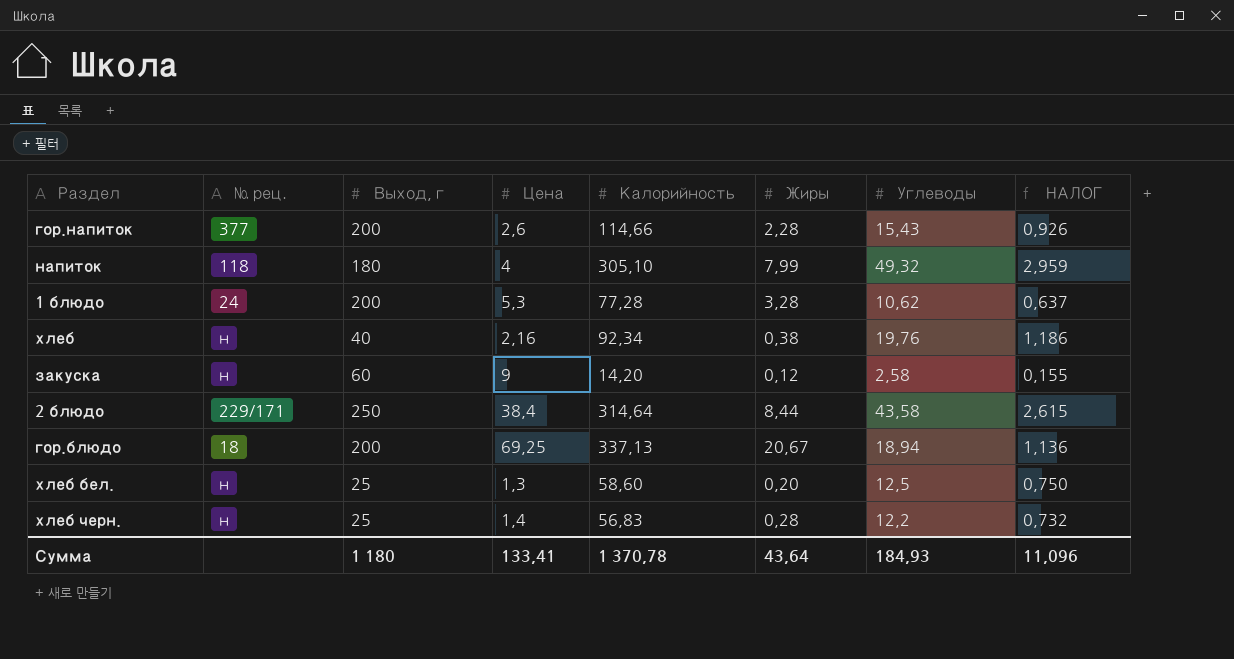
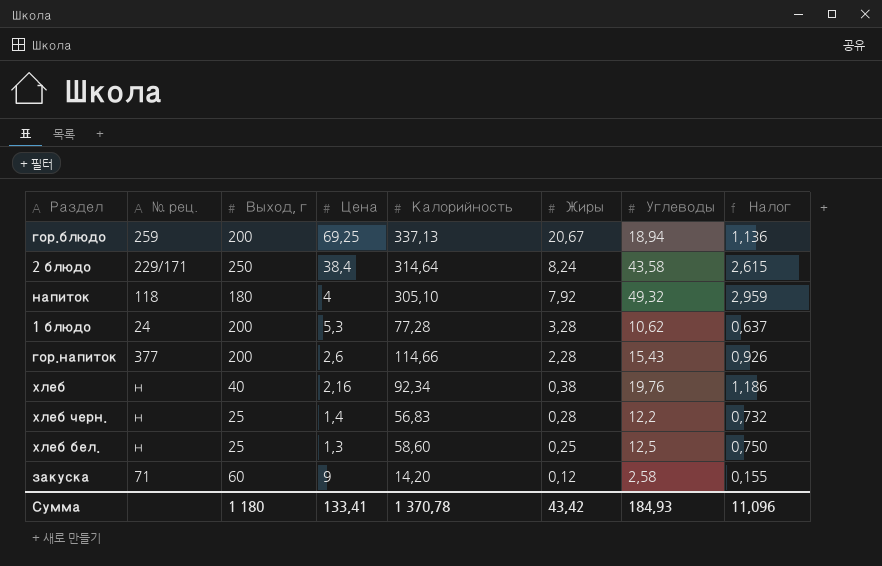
row order: none -> Жиры descending
column name: НАЛОГ -> Налог
гор.блюдо | № рец.: 18 -> 259
2 блюдо | Жиры: 8,44 -> 8,24
напиток | Жиры: 7,99 -> 7,92
хлеб бел. | Жиры: 0,20 -> 0,25
закуска | № рец.: н -> 71
Сумма | Жиры: 43,64 -> 43,42

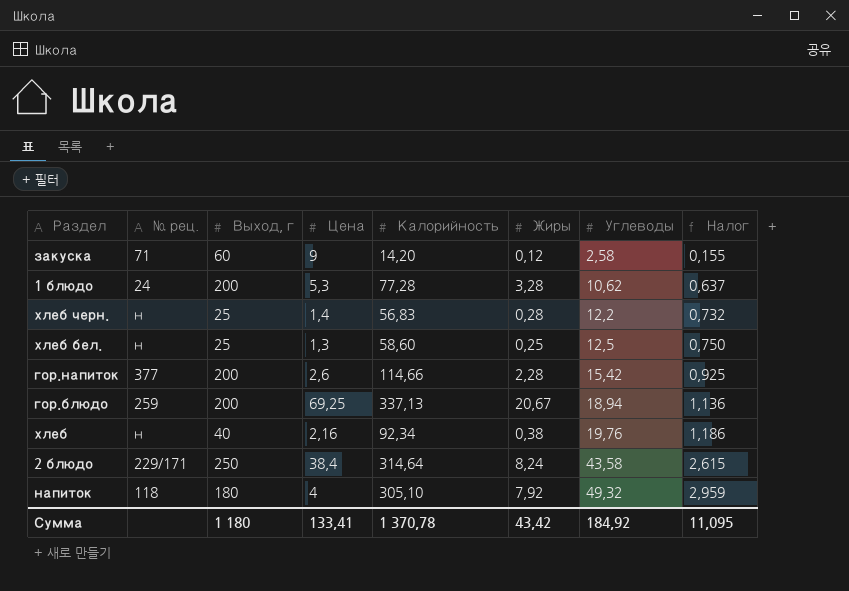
row order: Жиры descending -> Углеводы ascending
гор.напиток | Углеводы: 15,43 -> 15,42
гор.напиток | Налог: 0,926 -> 0,925
Сумма | Углеводы: 184,93 -> 184,92
Сумма | Налог: 11,096 -> 11,095

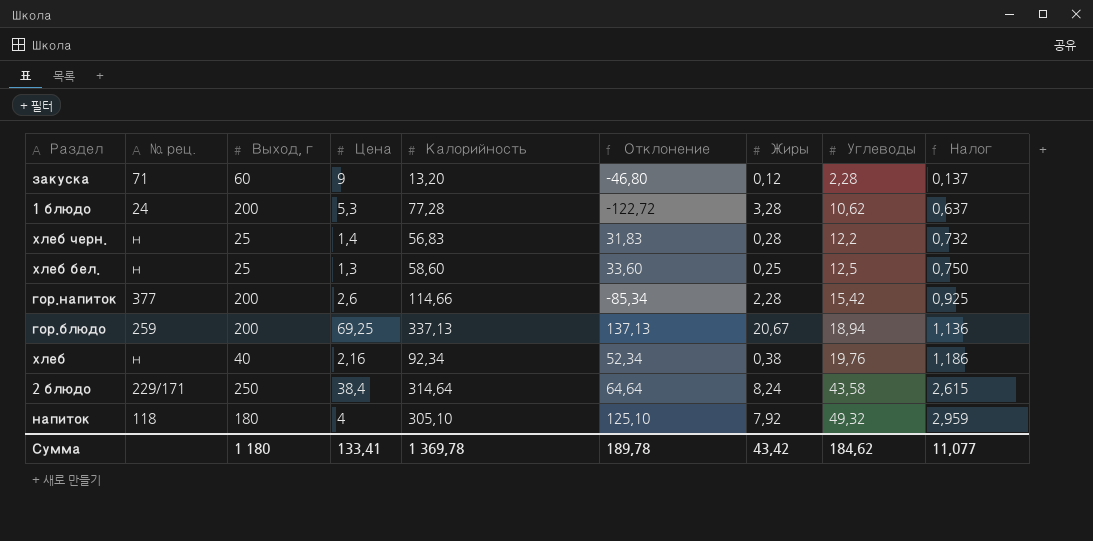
column Отклонение | formula: none -> [Калорийность] - [Выход, г]
закуска | Калорийность: 14,20 -> 13,20
закуска | Углеводы: 2,58 -> 2,28
закуска | Налог: 0,155 -> 0,137
Сумма | Калорийность: 1 370,78 -> 1 369,78
Сумма | Углеводы: 184,92 -> 184,62
Сумма | Налог: 11,095 -> 11,077

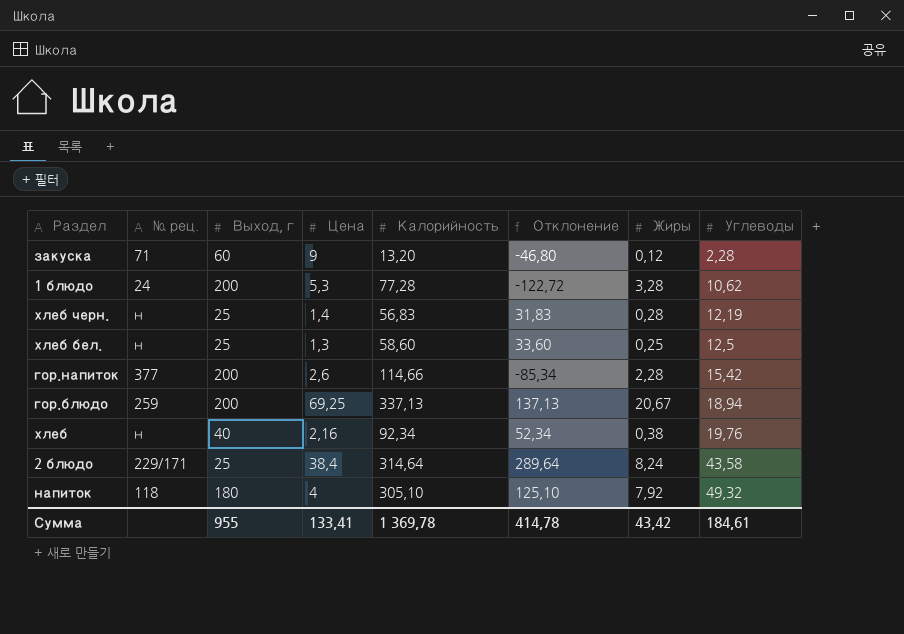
column Налог | formula: [Углеводы] * 0,06 -> none
хлеб черн. | Углеводы: 12,2 -> 12,19
2 блюдо | Выход, г: 250 -> 25
2 блюдо | Отклонение: 64,64 -> 289,64
Сумма | Выход, г: 1 180 -> 955
Сумма | Отклонение: 189,78 -> 414,78
Сумма | Углеводы: 184,62 -> 184,61

